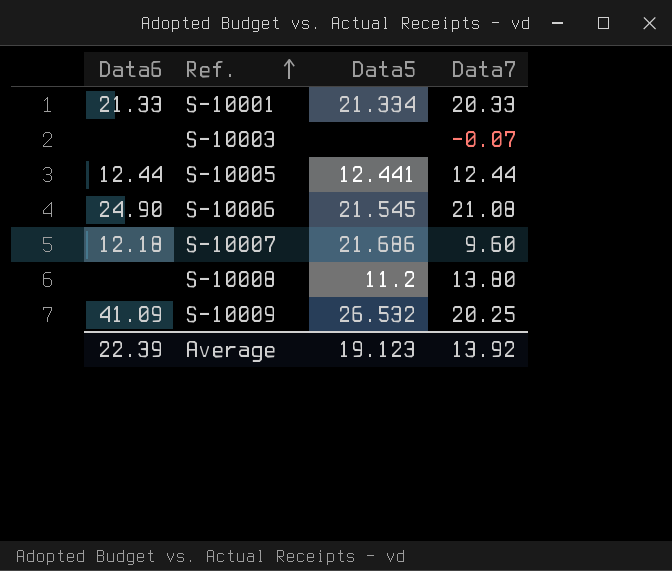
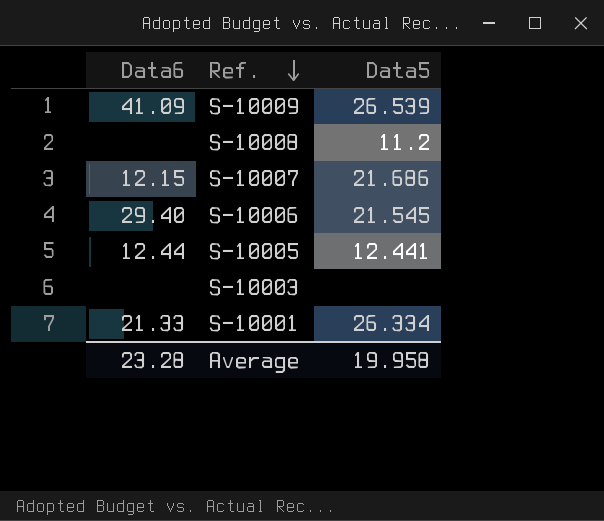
row order: Ref. ascending -> Ref. descending
column Data7 | position: 4 -> none
S-10009 | Data5: 26.532 -> 26.539
S-10007 | Data6: 12.18 -> 12.15
S-10006 | Data6: 24.90 -> 29.40
S-10001 | Data5: 21.334 -> 26.334
Average | Data6: 22.39 -> 23.28
Average | Data5: 19.123 -> 19.958

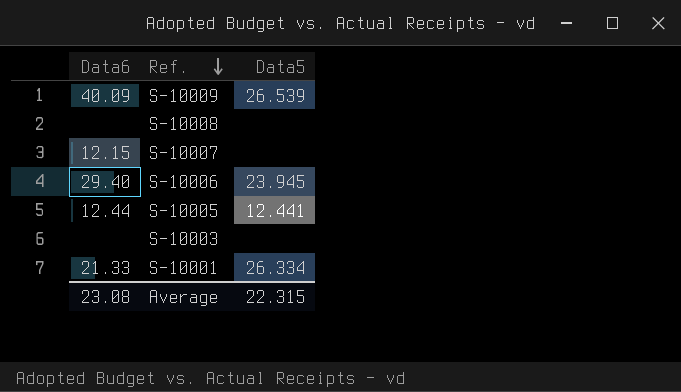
S-10009 | Data6: 41.09 -> 40.09
S-10008 | Data5: 11.2 -> none
S-10007 | Data5: 21.686 -> none
S-10006 | Data5: 21.545 -> 23.945
Average | Data6: 23.28 -> 23.08
Average | Data5: 19.958 -> 22.315

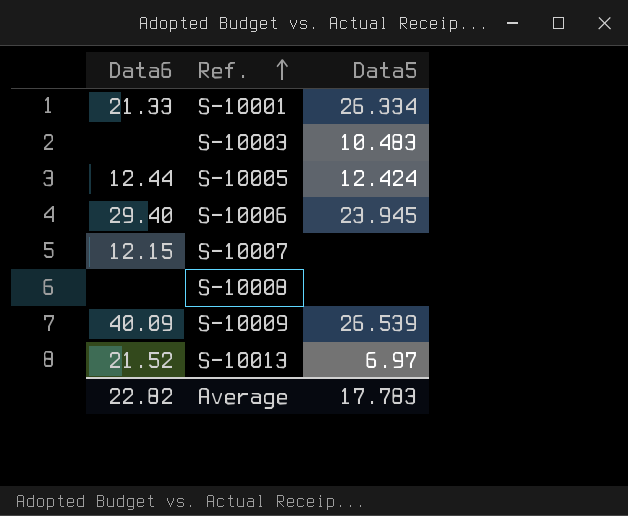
row order: Ref. descending -> Ref. ascending
S-10003 | Data5: none -> 10.483
S-10005 | Data5: 12.441 -> 12.424
row S-10013: none -> 21.52 | 6.97
Average | Data6: 23.08 -> 22.82
Average | Data5: 22.315 -> 17.783

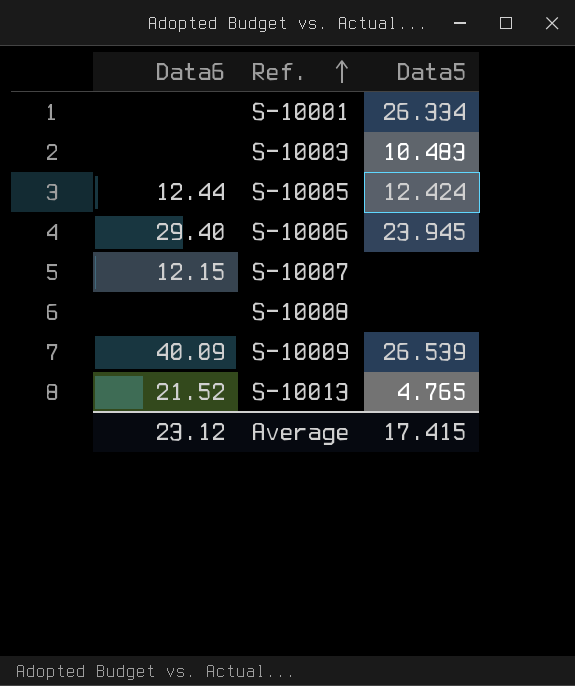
S-10001 | Data6: 21.33 -> none
S-10013 | Data5: 6.97 -> 4.765
Average | Data6: 22.82 -> 23.12
Average | Data5: 17.783 -> 17.415

